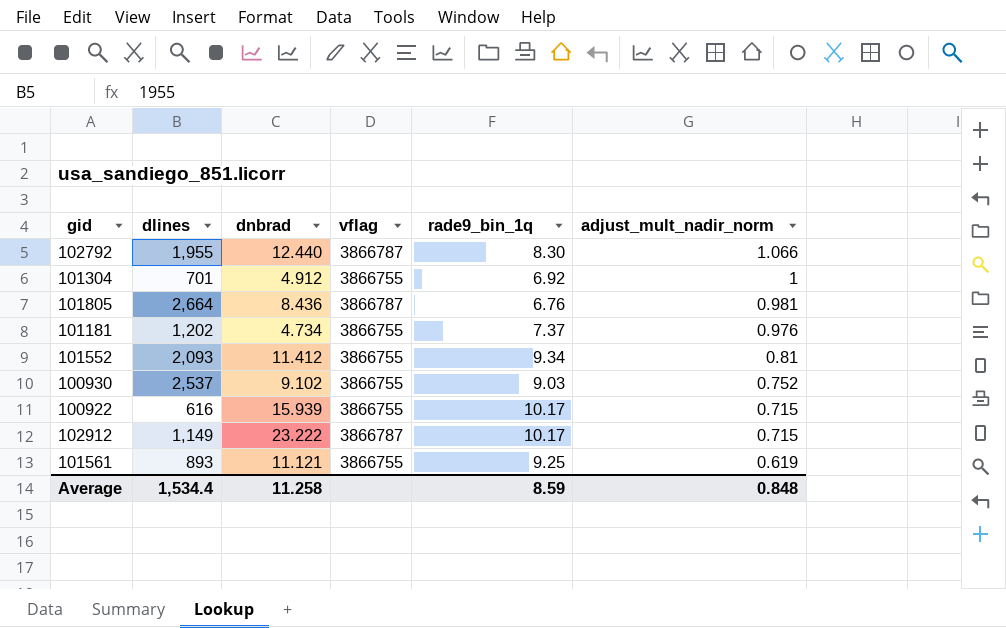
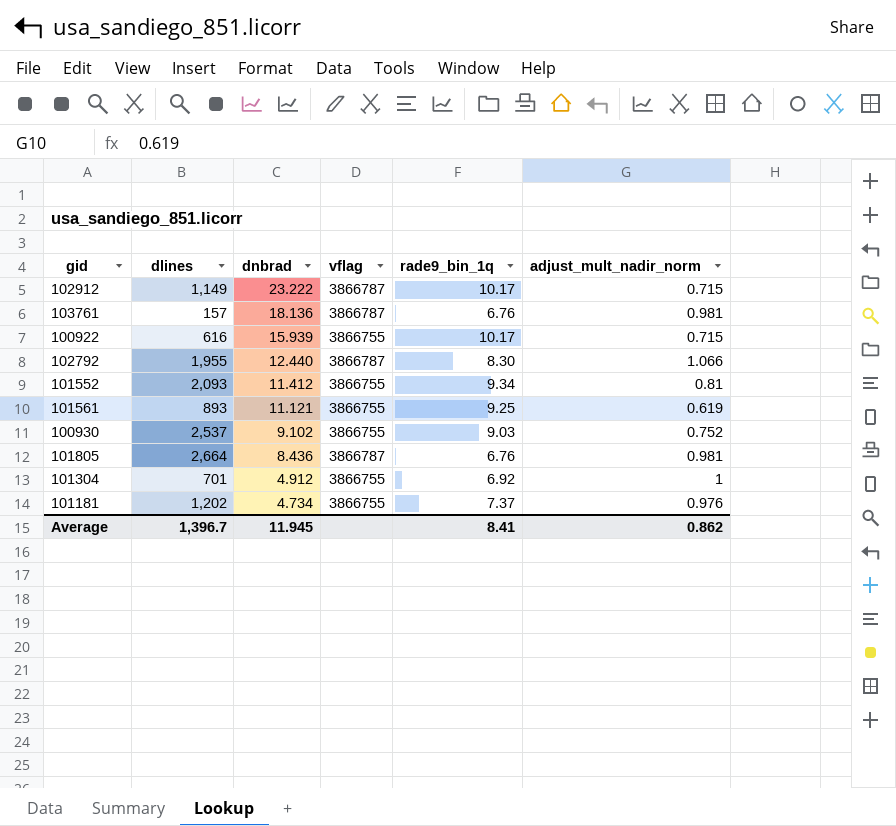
row order: adjust_mult_nadir_norm descending -> dnbrad descending
row 103761: none -> 157 | 18.136 | 3866787 | 6.76 | 0.981
Average | dlines: 1,534.4 -> 1,396.7
Average | dnbrad: 11.258 -> 11.945
Average | rade9_bin_1q: 8.59 -> 8.41
Average | adjust_mult_nadir_norm: 0.848 -> 0.862

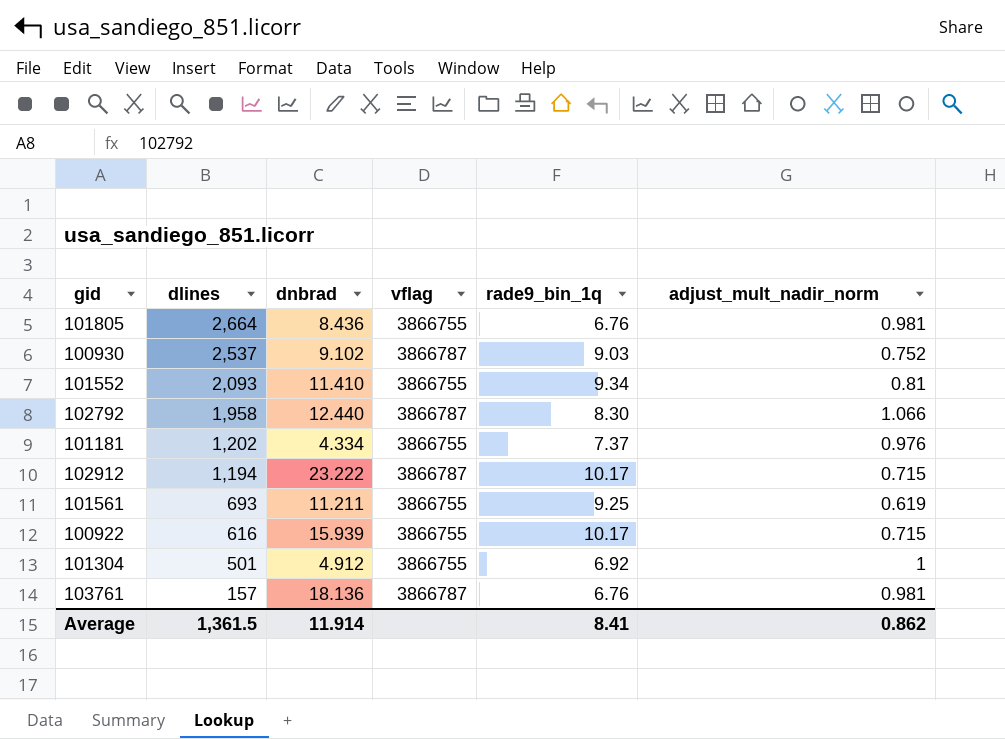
row order: dnbrad descending -> dlines descending
101805 | vflag: 3866787 -> 3866755
100930 | vflag: 3866755 -> 3866787
101552 | dnbrad: 11.412 -> 11.410
102792 | dlines: 1,955 -> 1,958
101181 | dnbrad: 4.734 -> 4.334
102912 | dlines: 1,149 -> 1,194
101561 | dlines: 893 -> 693
101561 | dnbrad: 11.121 -> 11.211
101304 | dlines: 701 -> 501
Average | dlines: 1,396.7 -> 1,361.5
Average | dnbrad: 11.945 -> 11.914

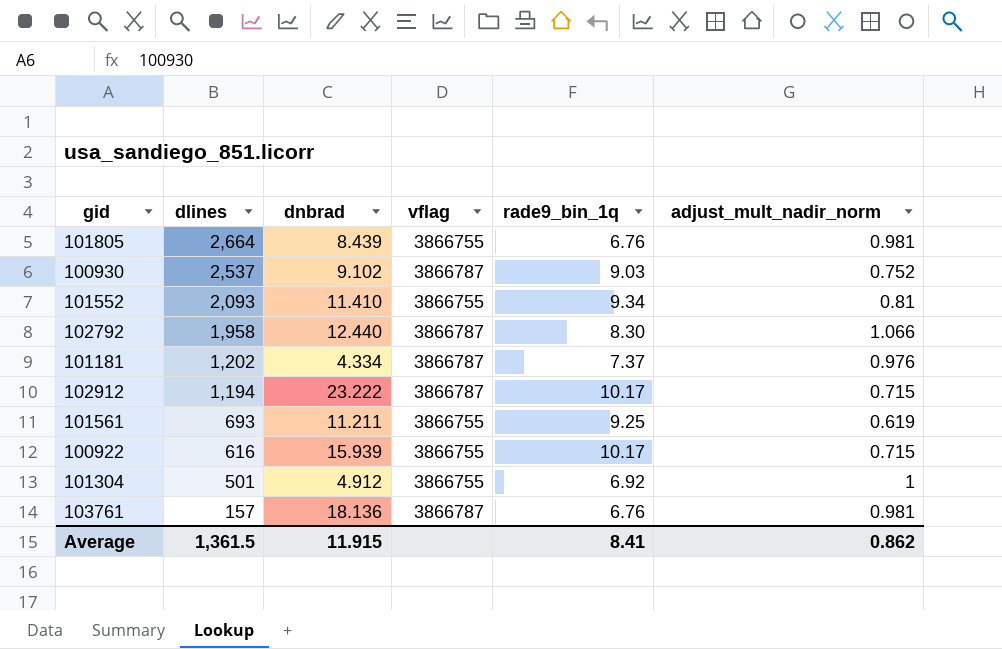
101805 | dnbrad: 8.436 -> 8.439
101181 | vflag: 3866755 -> 3866787
Average | dnbrad: 11.914 -> 11.915

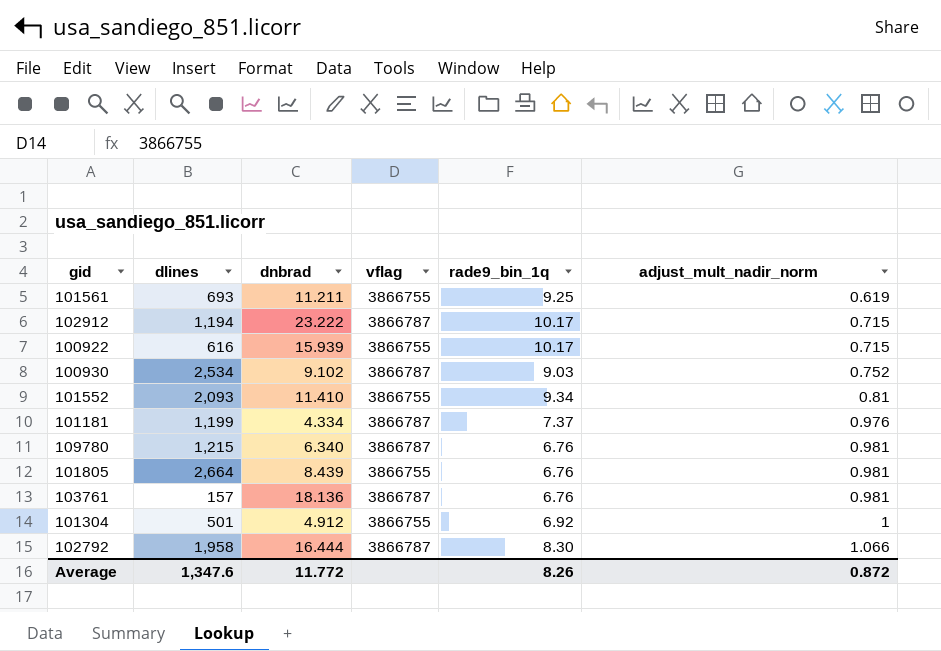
row order: dlines descending -> adjust_mult_nadir_norm ascending
100930 | dlines: 2,537 -> 2,534
101181 | dlines: 1,202 -> 1,199
row 109780: none -> 1,215 | 6.340 | 3866787 | 6.76 | 0.981
102792 | dnbrad: 12.440 -> 16.444
Average | dlines: 1,361.5 -> 1,347.6
Average | dnbrad: 11.915 -> 11.772
Average | rade9_bin_1q: 8.41 -> 8.26
Average | adjust_mult_nadir_norm: 0.862 -> 0.872

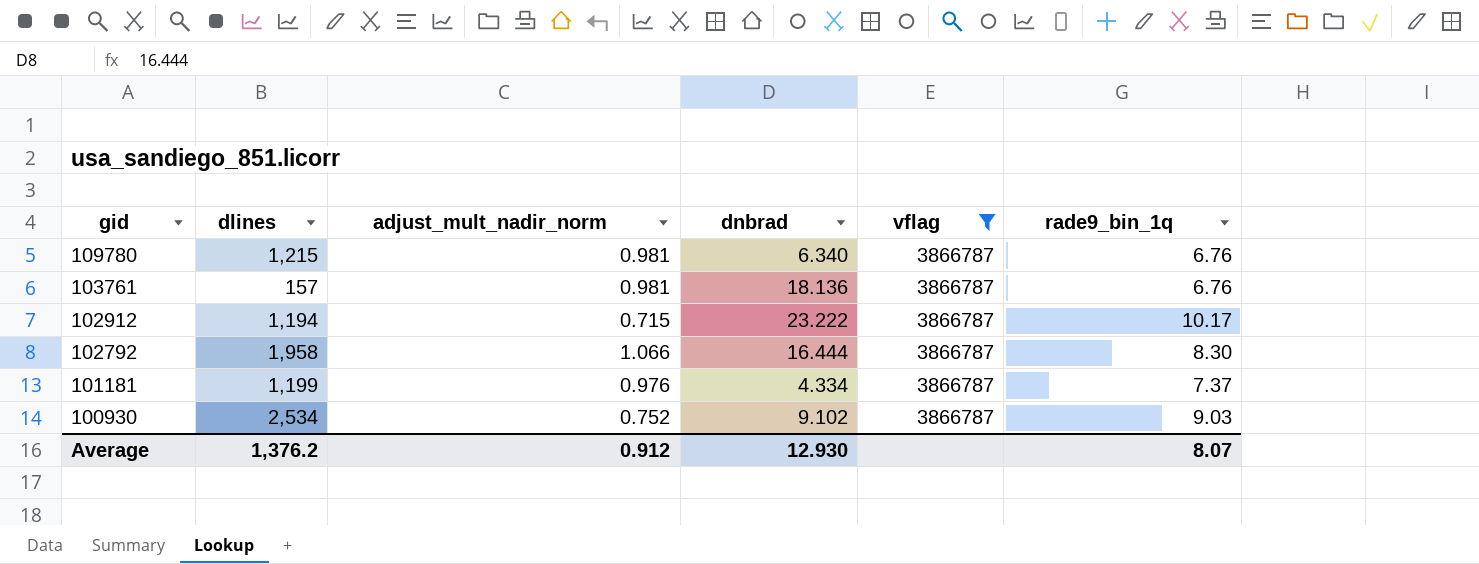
filter: none -> vflag = 3866787
row order: adjust_mult_nadir_norm ascending -> gid descending
column adjust_mult_nadir_norm | position: 6 -> 3
Average | dlines: 1,347.6 -> 1,376.2
Average | adjust_mult_nadir_norm: 0.872 -> 0.912
Average | dnbrad: 11.772 -> 12.930
Average | rade9_bin_1q: 8.26 -> 8.07

